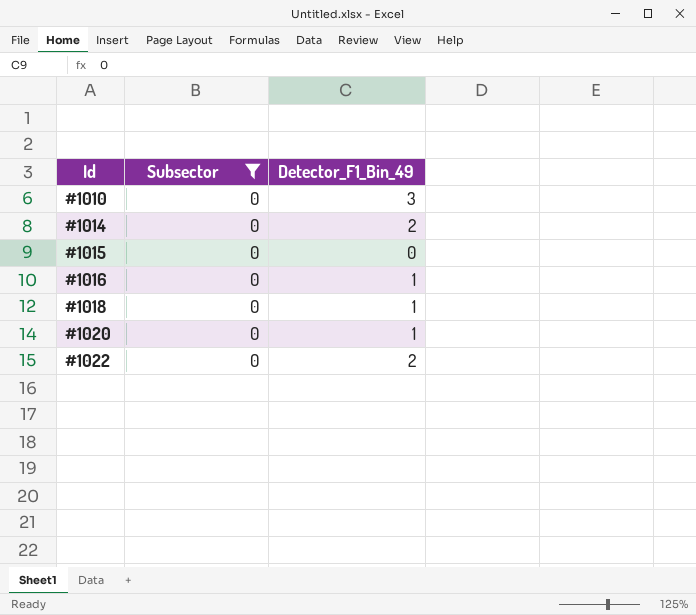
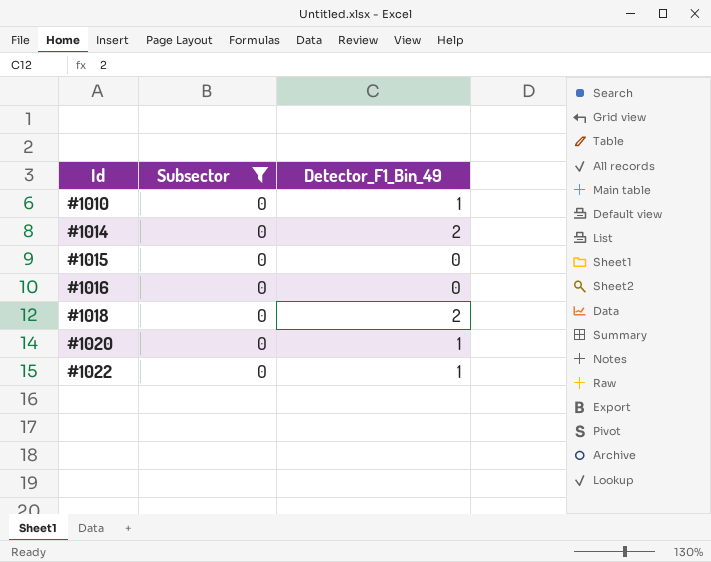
#1010 | Detector_F1_Bin_49: 3 -> 1
#1016 | Detector_F1_Bin_49: 1 -> 0
#1018 | Detector_F1_Bin_49: 1 -> 2
#1022 | Detector_F1_Bin_49: 2 -> 1

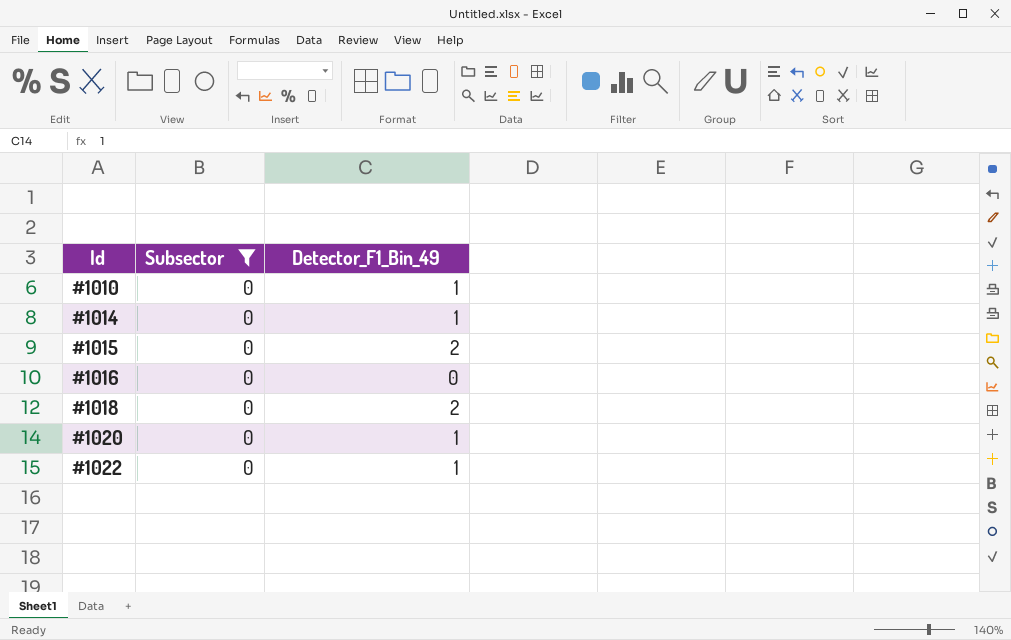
#1014 | Detector_F1_Bin_49: 2 -> 1
#1015 | Detector_F1_Bin_49: 0 -> 2

